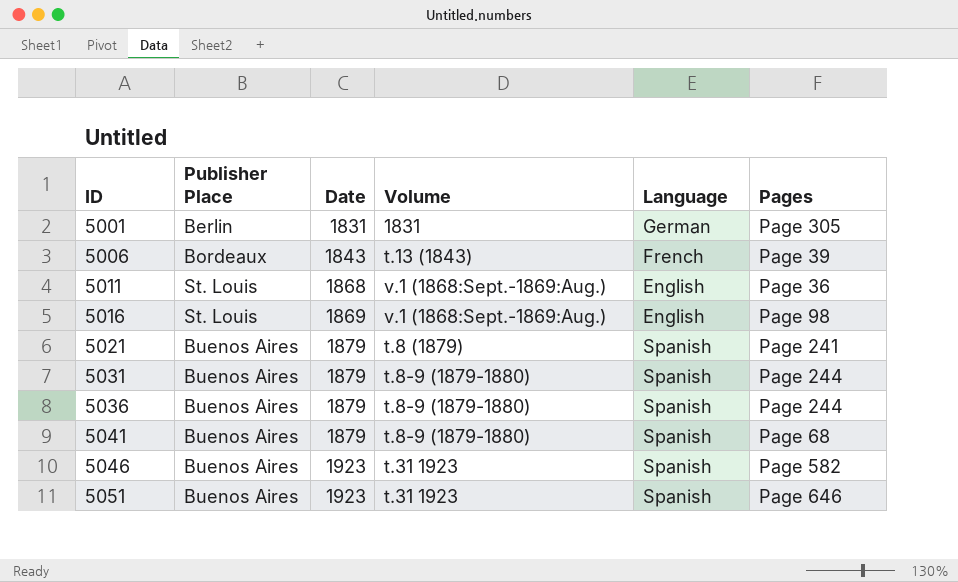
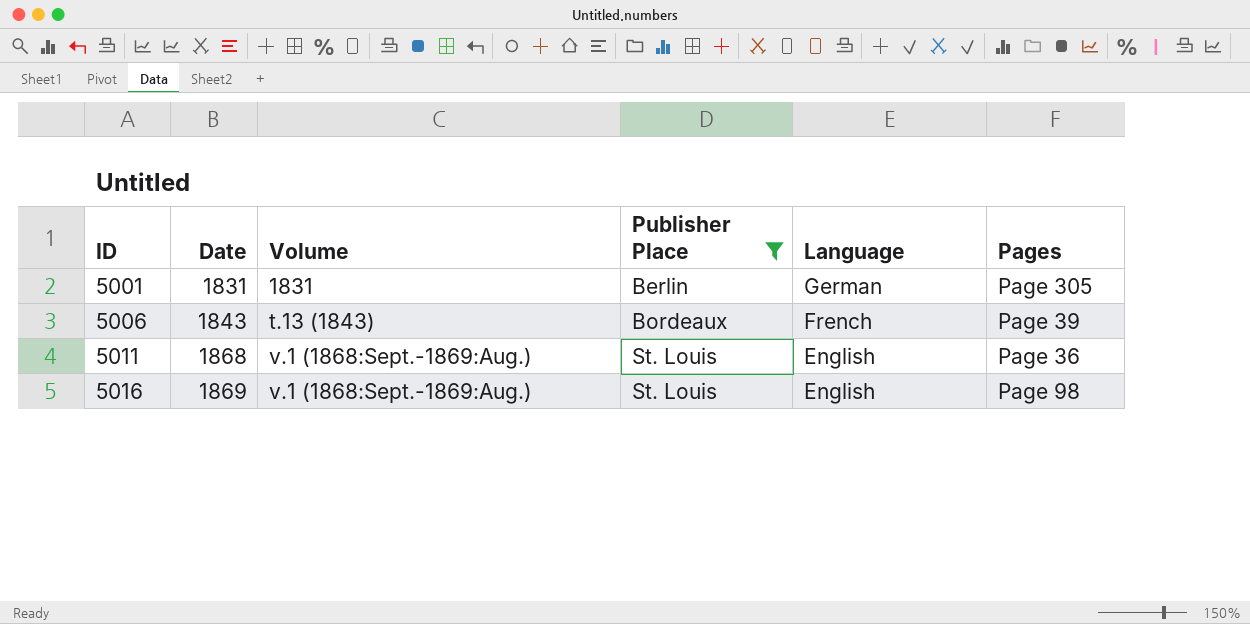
filter: none -> Publisher Place != Buenos Aires
column Publisher Place | position: 2 -> 4

